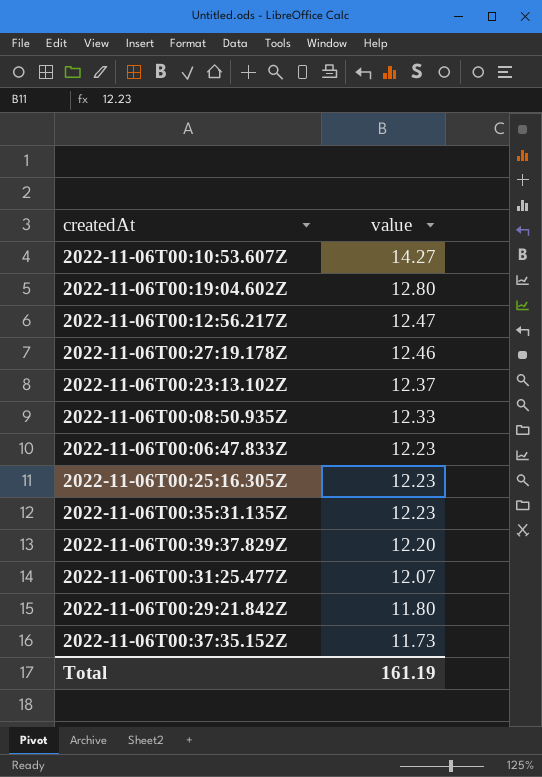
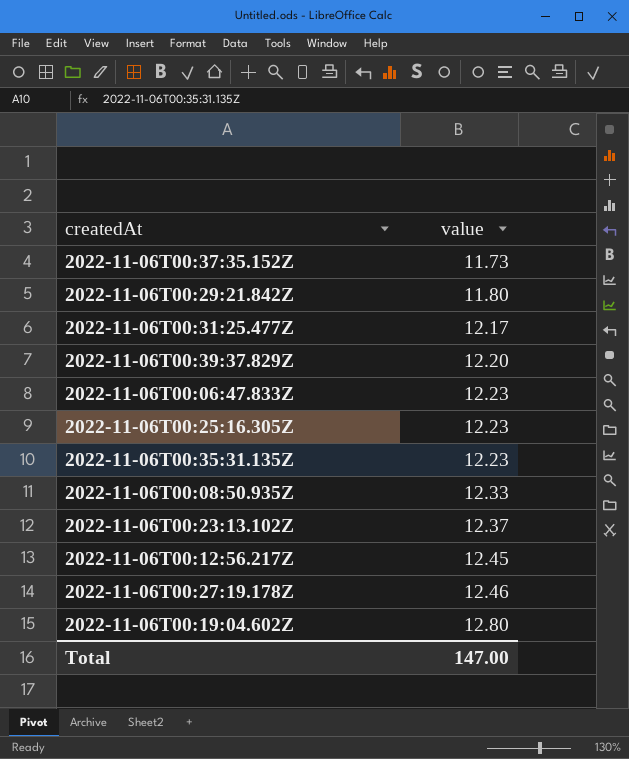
row order: value descending -> value ascending
row 2022-11-06T00:10:53.607Z: 14.27 -> none
2022-11-06T00:31:25.477Z | value: 12.07 -> 12.17
2022-11-06T00:12:56.217Z | value: 12.47 -> 12.45
Total | value: 161.19 -> 147.00

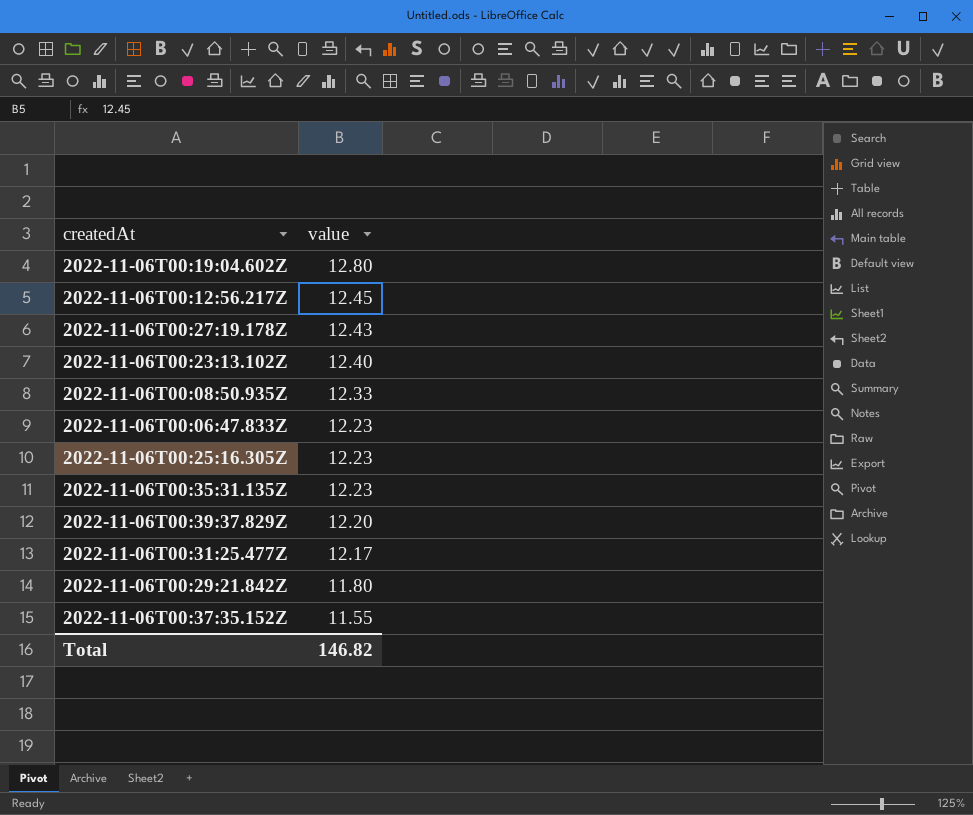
row order: value ascending -> value descending
2022-11-06T00:27:19.178Z | value: 12.46 -> 12.43
2022-11-06T00:23:13.102Z | value: 12.37 -> 12.40
2022-11-06T00:37:35.152Z | value: 11.73 -> 11.55
Total | value: 147.00 -> 146.82

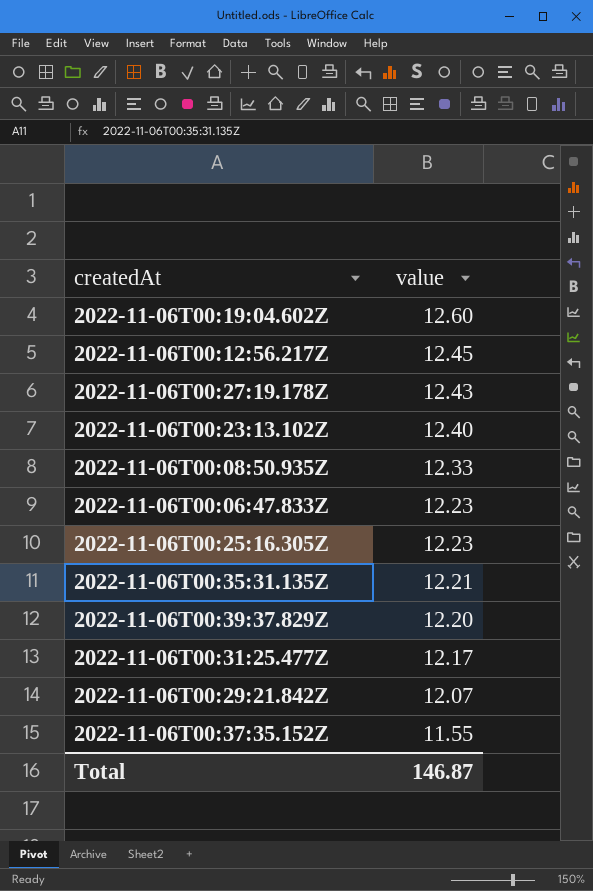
2022-11-06T00:19:04.602Z | value: 12.80 -> 12.60
2022-11-06T00:35:31.135Z | value: 12.23 -> 12.21
2022-11-06T00:29:21.842Z | value: 11.80 -> 12.07
Total | value: 146.82 -> 146.87

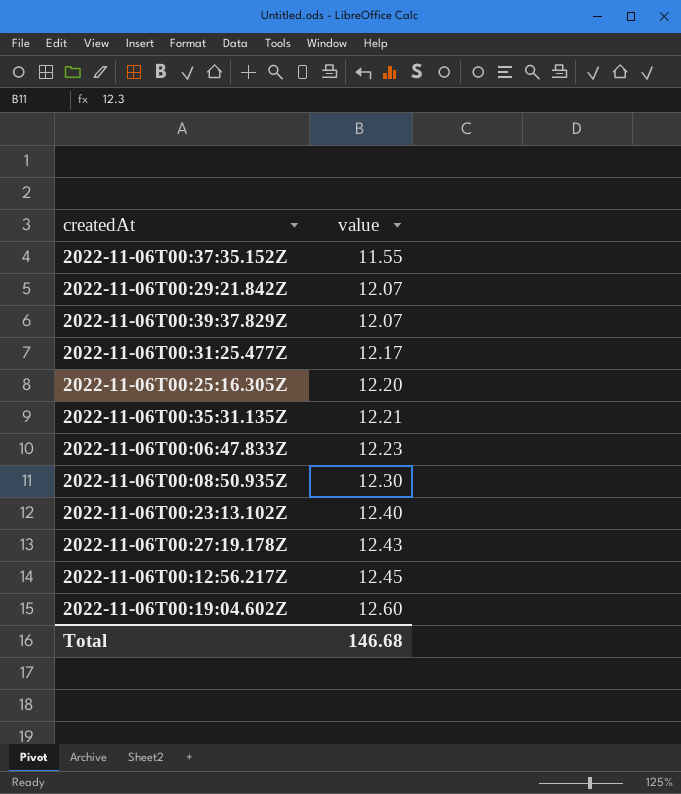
row order: value descending -> value ascending
2022-11-06T00:39:37.829Z | value: 12.20 -> 12.07
2022-11-06T00:25:16.305Z | value: 12.23 -> 12.20
2022-11-06T00:08:50.935Z | value: 12.33 -> 12.30
Total | value: 146.87 -> 146.68

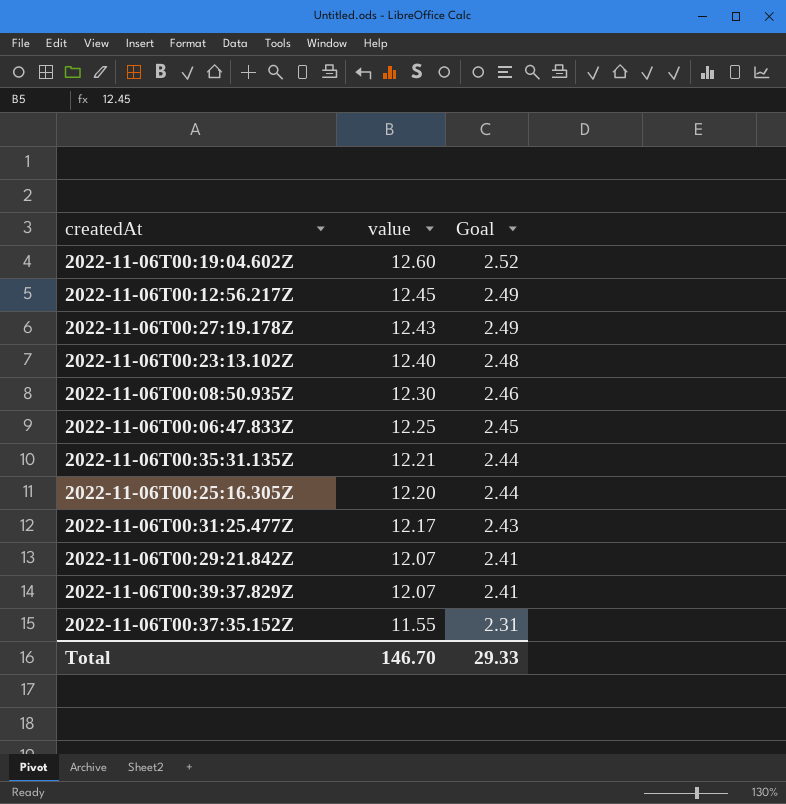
row order: value ascending -> value descending
column Goal | formula: none -> [value] * 0.2
2022-11-06T00:06:47.833Z | value: 12.23 -> 12.25
Total | value: 146.68 -> 146.70

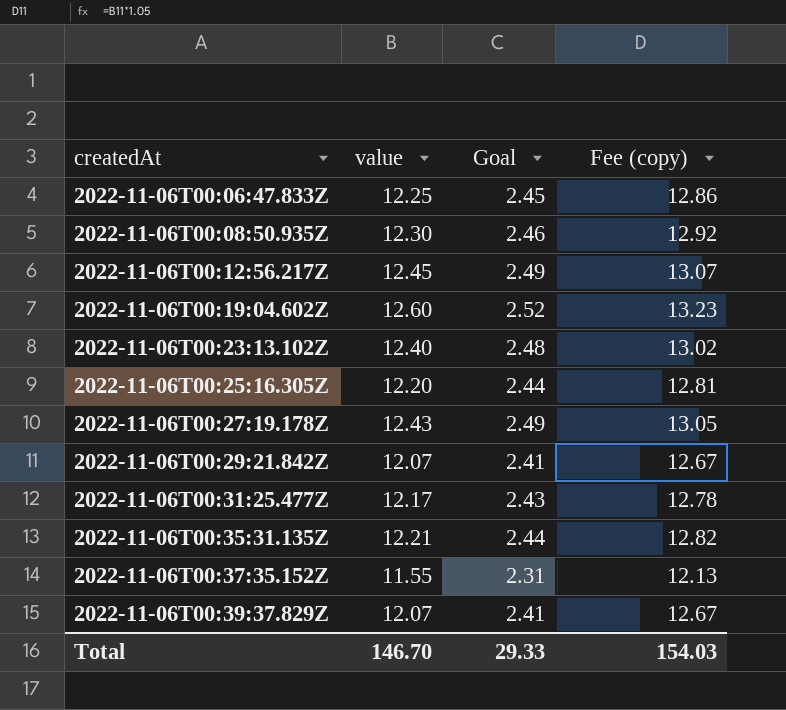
row order: value descending -> createdAt ascending
column Fee (copy) | formula: none -> [value] * 1.05

